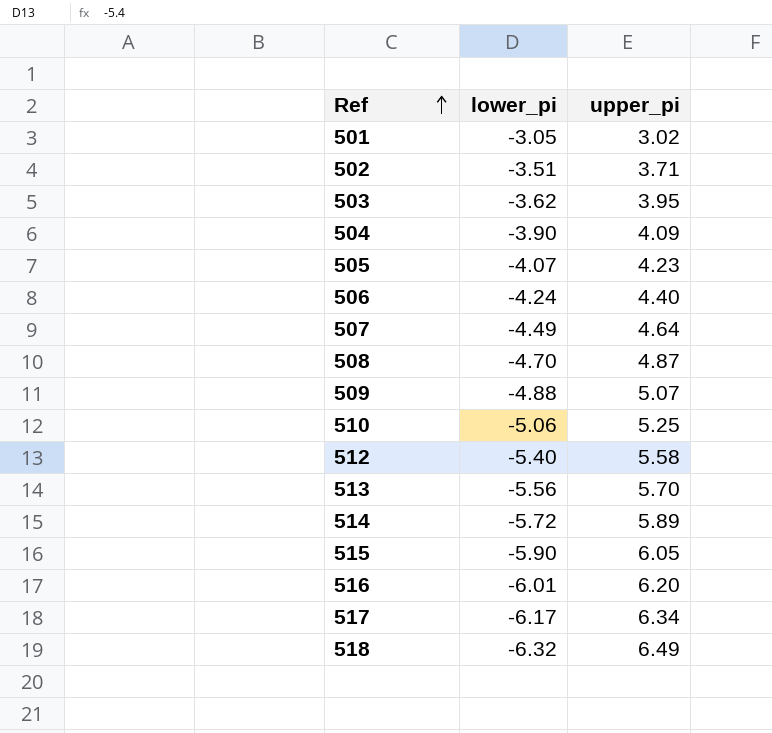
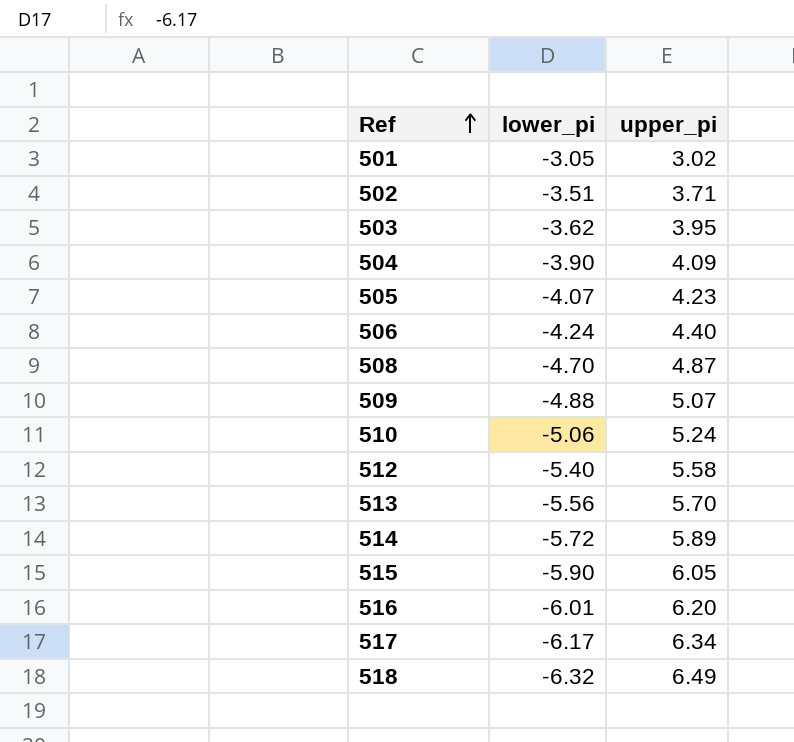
row 507: -4.49 | 4.64 -> none
510 | upper_pi: 5.25 -> 5.24

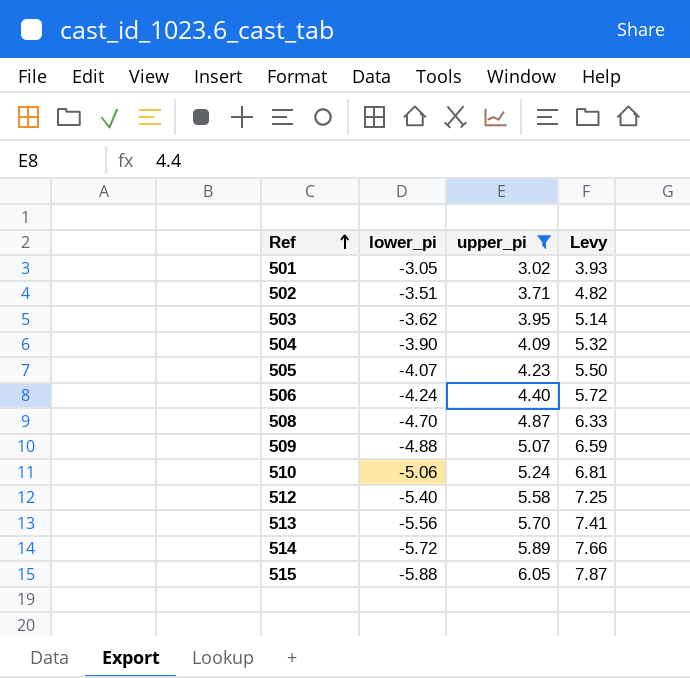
filter: none -> upper_pi <= 6.05
column Levy | formula: none -> [upper_pi] * 1.3
515 | lower_pi: -5.90 -> -5.88

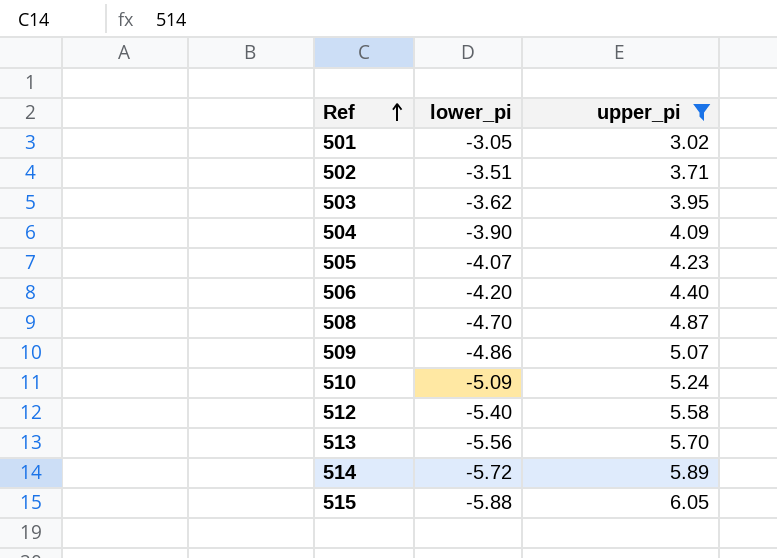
column Levy | formula: [upper_pi] * 1.3 -> none
506 | lower_pi: -4.24 -> -4.20
509 | lower_pi: -4.88 -> -4.86
510 | lower_pi: -5.06 -> -5.09

